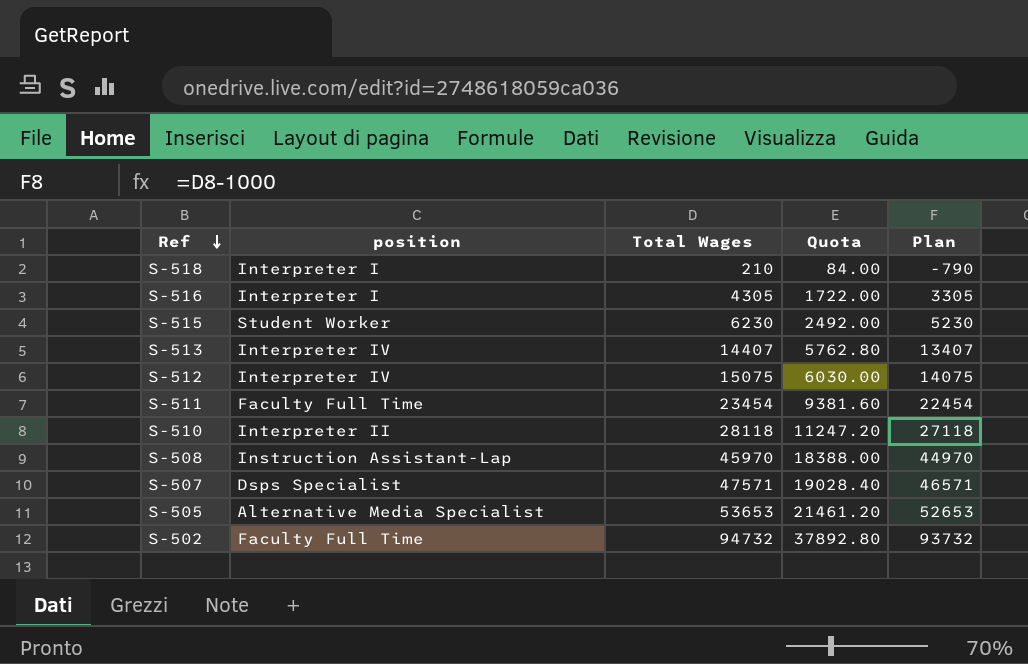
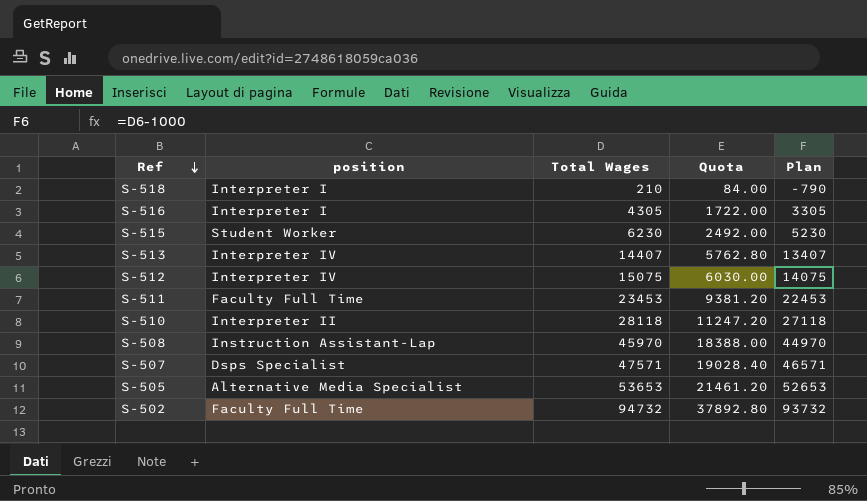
S-511 | Total Wages: 23454 -> 23453
S-511 | Quota: 9381.60 -> 9381.20
S-511 | Plan: 22454 -> 22453

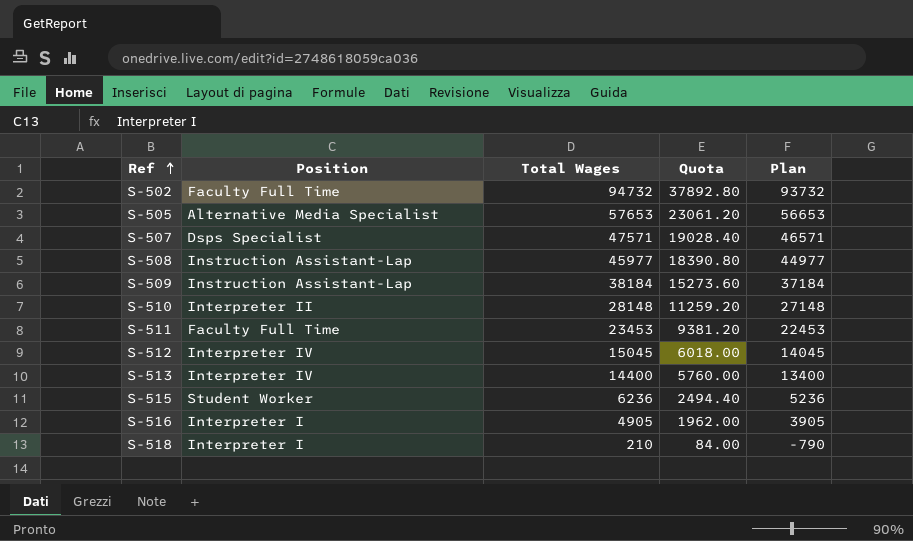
row order: Ref descending -> Ref ascending
column name: position -> Position
S-505 | Total Wages: 53653 -> 57653
S-505 | Quota: 21461.20 -> 23061.20
S-505 | Plan: 52653 -> 56653
S-508 | Total Wages: 45970 -> 45977
S-508 | Quota: 18388.00 -> 18390.80
S-508 | Plan: 44970 -> 44977
row S-509: none -> Instruction Assistant-Lap | 38184 | 15273.60 | 37184
S-510 | Total Wages: 28118 -> 28148
S-510 | Quota: 11247.20 -> 11259.20
S-510 | Plan: 27118 -> 27148
S-512 | Total Wages: 15075 -> 15045
S-512 | Quota: 6030.00 -> 6018.00
S-512 | Plan: 14075 -> 14045
S-513 | Total Wages: 14407 -> 14400
S-513 | Quota: 5762.80 -> 5760.00
S-513 | Plan: 13407 -> 13400
S-515 | Total Wages: 6230 -> 6236
S-515 | Quota: 2492.00 -> 2494.40
S-515 | Plan: 5230 -> 5236
S-516 | Total Wages: 4305 -> 4905
S-516 | Quota: 1722.00 -> 1962.00
S-516 | Plan: 3305 -> 3905

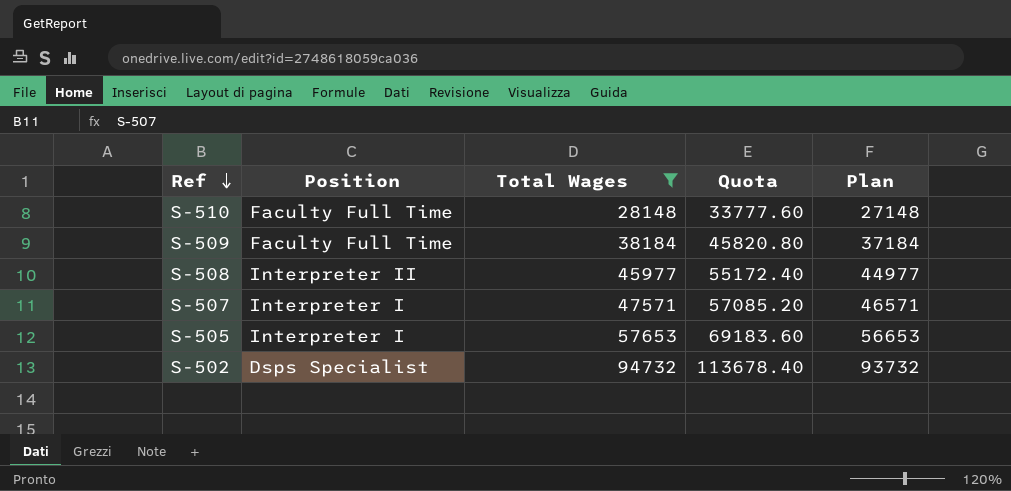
filter: none -> Total Wages >= 28148
row order: Ref ascending -> Ref descending
column Quota | formula: [Total Wages] * 0.4 -> [Total Wages] * 1.2
S-510 | Position: Interpreter II -> Faculty Full Time
S-509 | Position: Instruction Assistant-Lap -> Faculty Full Time
S-508 | Position: Instruction Assistant-Lap -> Interpreter II
S-507 | Position: Dsps Specialist -> Interpreter I
S-505 | Position: Alternative Media Specialist -> Interpreter I
S-502 | Position: Faculty Full Time -> Dsps Specialist

